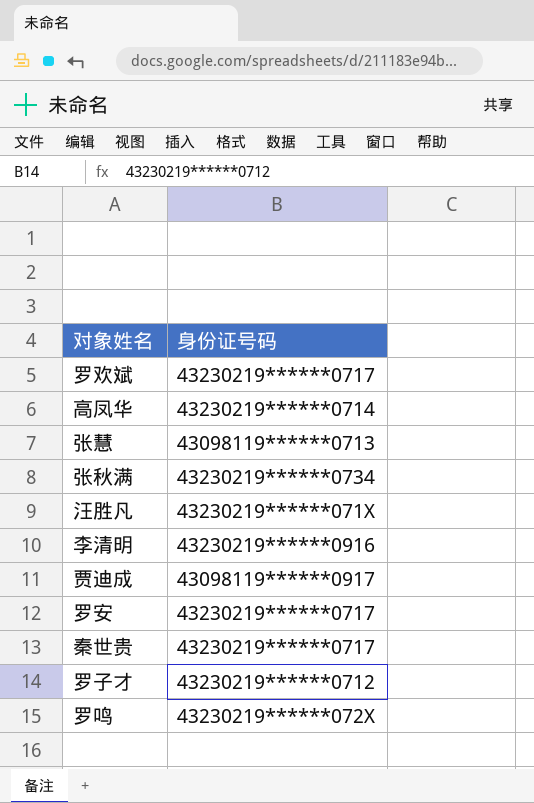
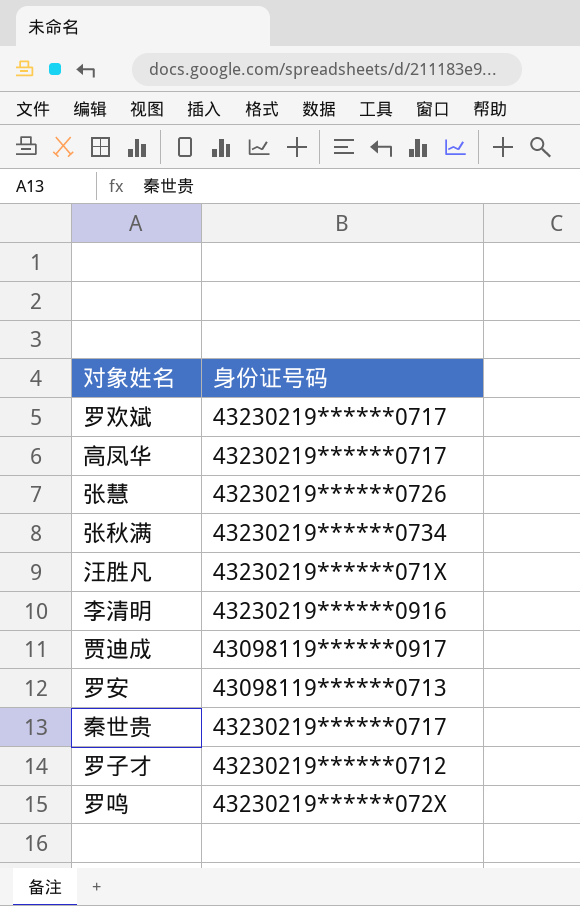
高凤华 | 身份证号码: 43230219******0714 -> 43230219******0717
张慧 | 身份证号码: 43098119******0713 -> 43230219******0726
罗安 | 身份证号码: 43230219******0717 -> 43098119******0713

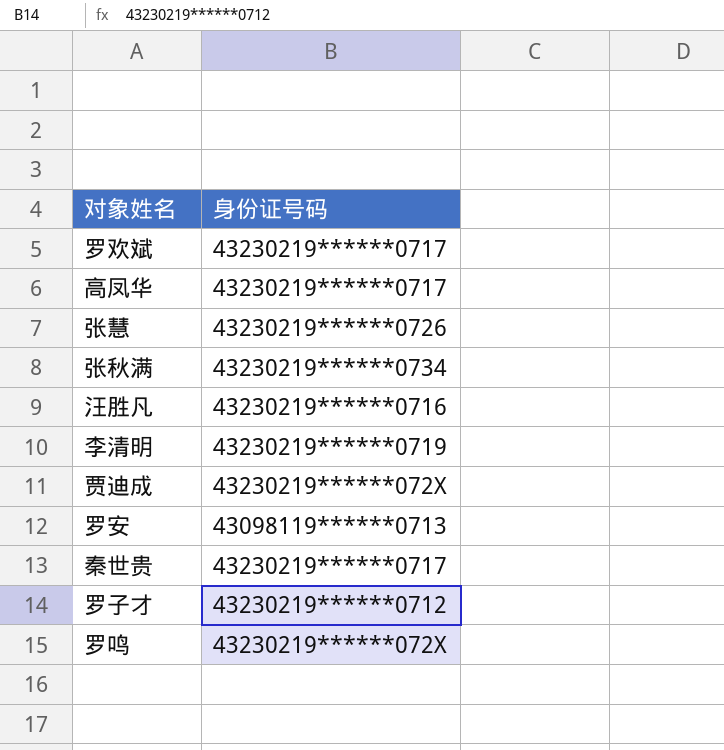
汪胜凡 | 身份证号码: 43230219******071X -> 43230219******0716
李清明 | 身份证号码: 43230219******0916 -> 43230219******0719
贾迪成 | 身份证号码: 43098119******0917 -> 43230219******072X

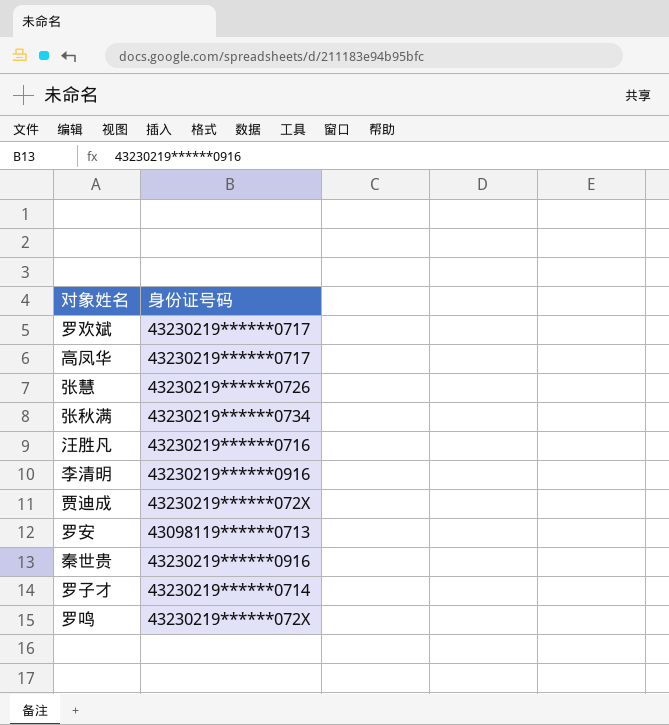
李清明 | 身份证号码: 43230219******0719 -> 43230219******0916
秦世贵 | 身份证号码: 43230219******0717 -> 43230219******0916
罗子才 | 身份证号码: 43230219******0712 -> 43230219******0714

